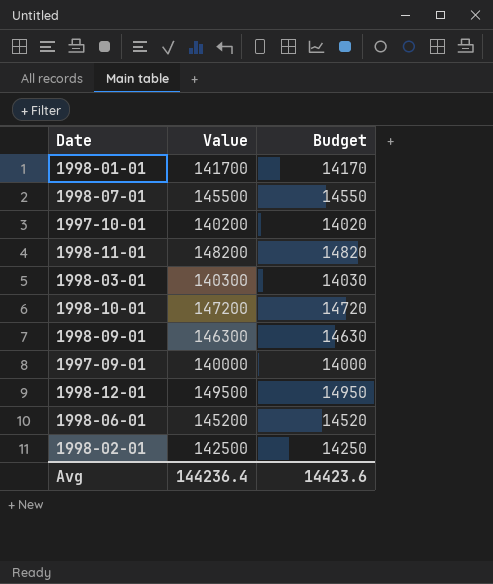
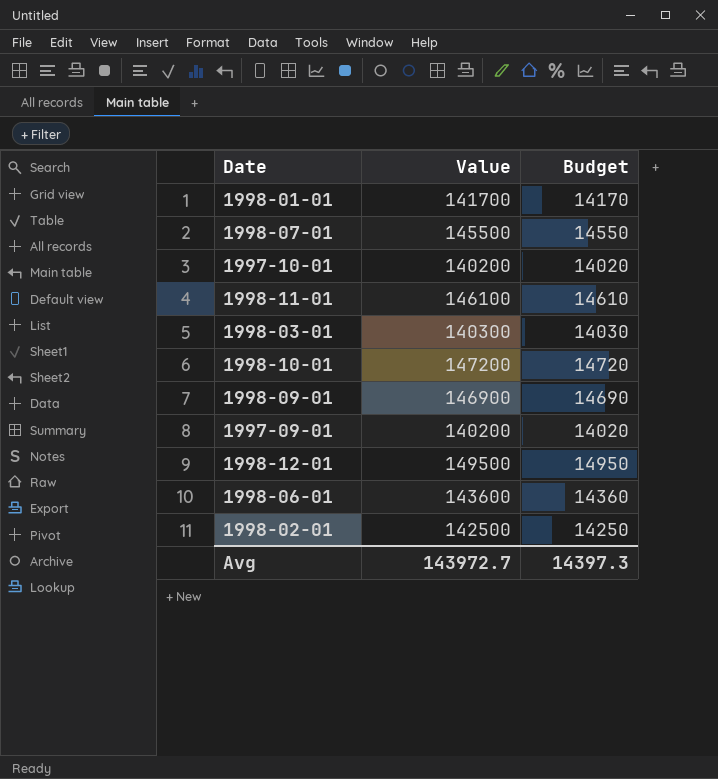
1998-11-01 | Value: 148200 -> 146100
1998-11-01 | Budget: 14820 -> 14610
1998-09-01 | Value: 146300 -> 146900
1998-09-01 | Budget: 14630 -> 14690
1997-09-01 | Value: 140000 -> 140200
1997-09-01 | Budget: 14000 -> 14020
1998-06-01 | Value: 145200 -> 143600
1998-06-01 | Budget: 14520 -> 14360
Avg | Value: 144236.4 -> 143972.7
Avg | Budget: 14423.6 -> 14397.3

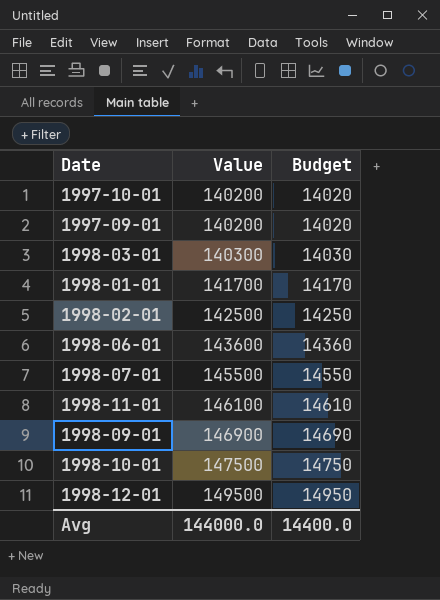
row order: none -> Value ascending
1998-10-01 | Value: 147200 -> 147500
1998-10-01 | Budget: 14720 -> 14750
Avg | Value: 143972.7 -> 144000.0
Avg | Budget: 14397.3 -> 14400.0

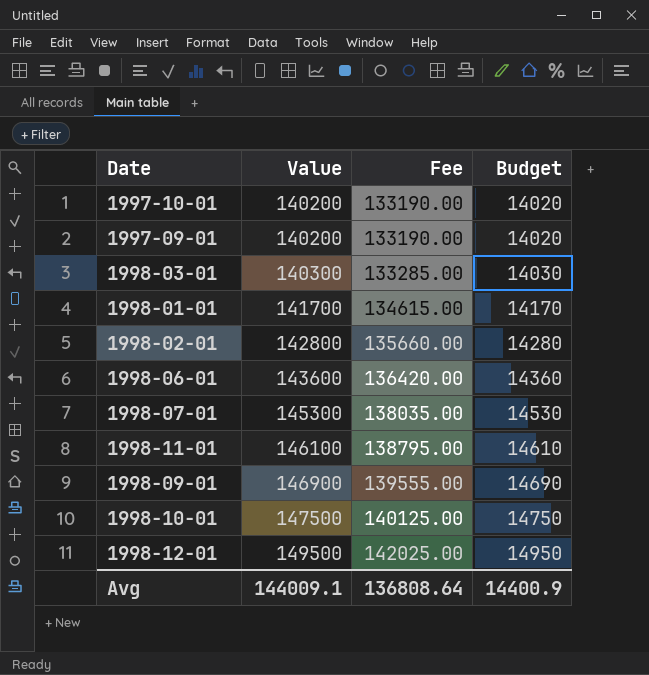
column Fee | formula: none -> [Value] * 0.95
1998-02-01 | Value: 142500 -> 142800
1998-02-01 | Budget: 14250 -> 14280
1998-07-01 | Value: 145500 -> 145300
1998-07-01 | Budget: 14550 -> 14530
Avg | Value: 144000.0 -> 144009.1
Avg | Budget: 14400.0 -> 14400.9

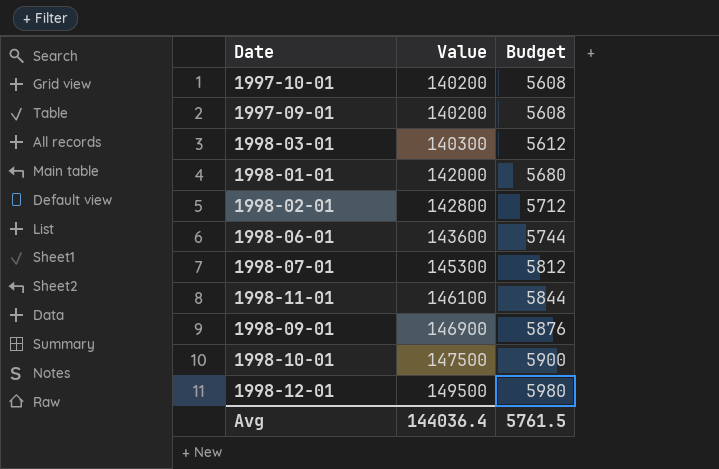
column Fee | formula: [Value] * 0.95 -> none
column Budget | formula: [Value] * 0.1 -> [Value] * 0.04
1998-01-01 | Value: 141700 -> 142000
Avg | Value: 144009.1 -> 144036.4
Avg | Budget: 14400.9 -> 5761.5

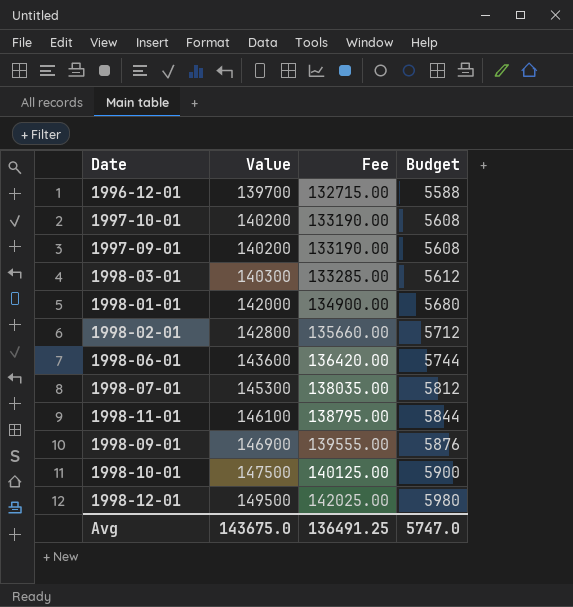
column Fee | formula: none -> [Value] * 0.95
row 1996-12-01: none -> 139700 | 132715.00 | 5588
Avg | Value: 144036.4 -> 143675.0
Avg | Budget: 5761.5 -> 5747.0

